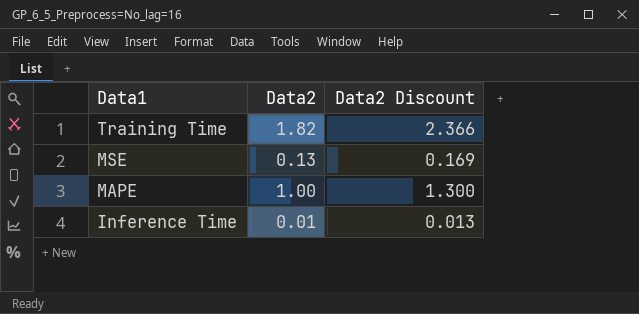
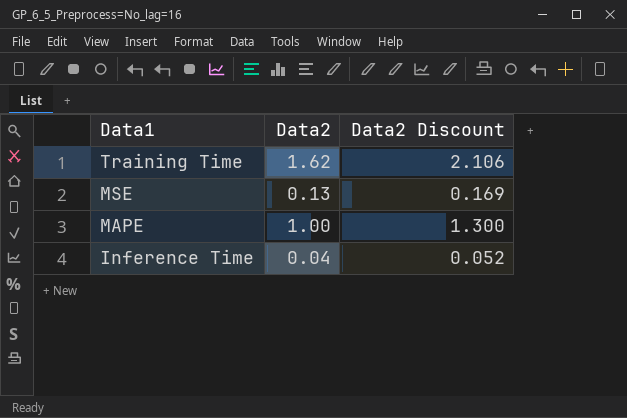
Training Time | Data2: 1.82 -> 1.62
Training Time | Data2 Discount: 2.366 -> 2.106
Inference Time | Data2: 0.01 -> 0.04
Inference Time | Data2 Discount: 0.013 -> 0.052

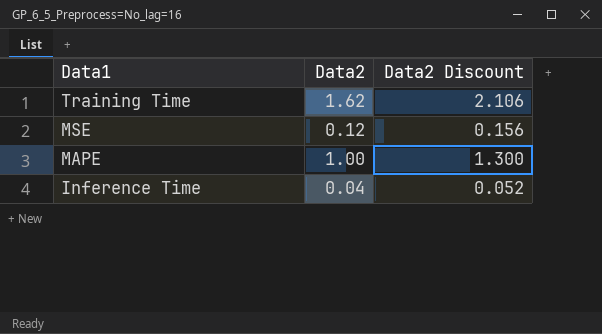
MSE | Data2: 0.13 -> 0.12
MSE | Data2 Discount: 0.169 -> 0.156

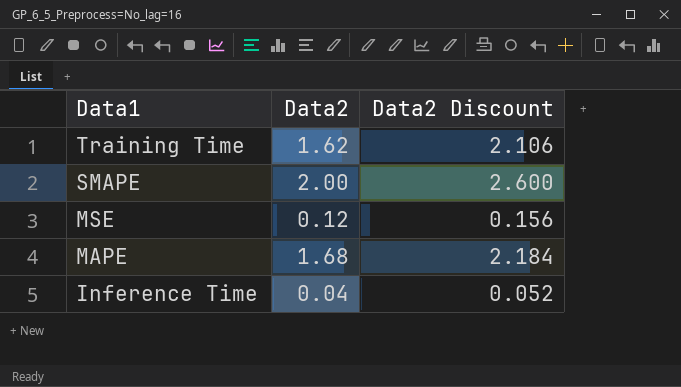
row SMAPE: none -> 2.00 | 2.600
MAPE | Data2: 1.00 -> 1.68
MAPE | Data2 Discount: 1.300 -> 2.184

